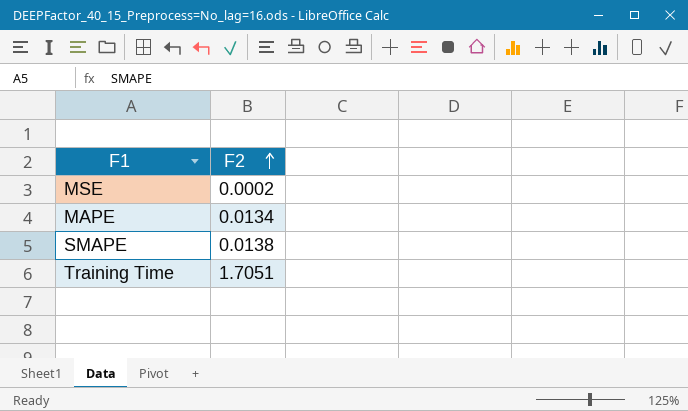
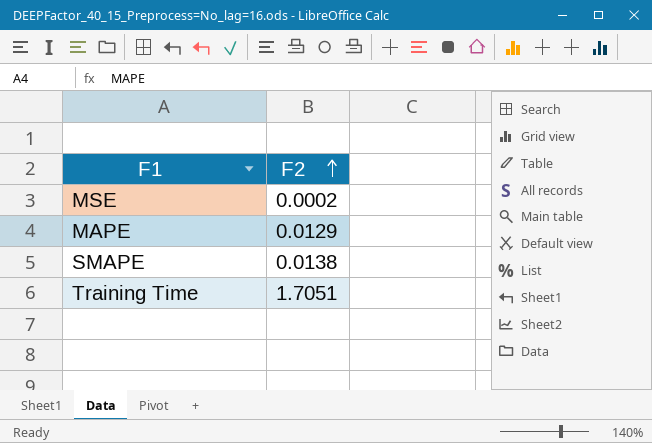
MAPE | F2: 0.0134 -> 0.0129

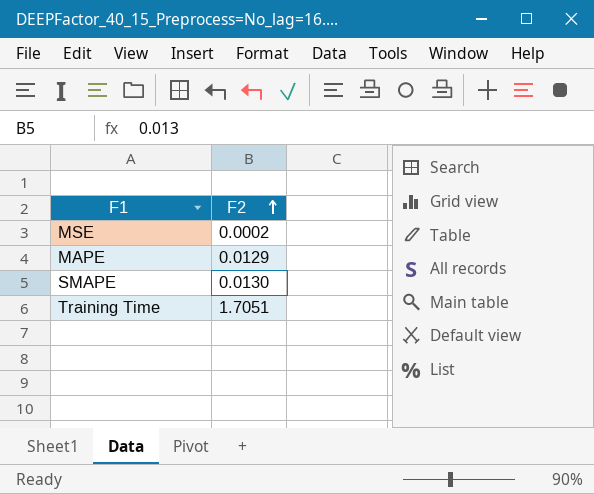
SMAPE | F2: 0.0138 -> 0.0130

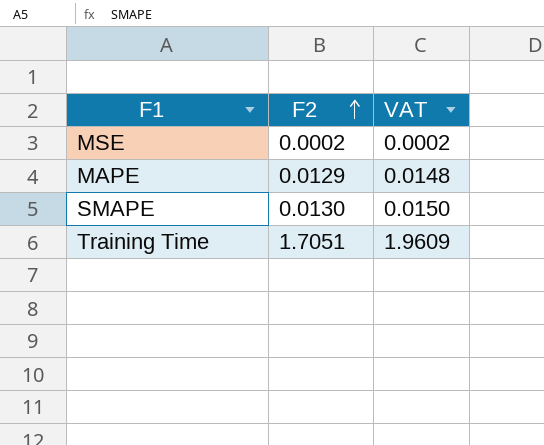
column VAT | formula: none -> [F2] * 1.15

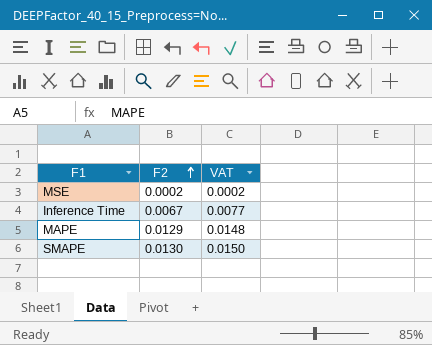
row Training Time: 1.7051 | 1.9609 -> none
row Inference Time: none -> 0.0067 | 0.0077

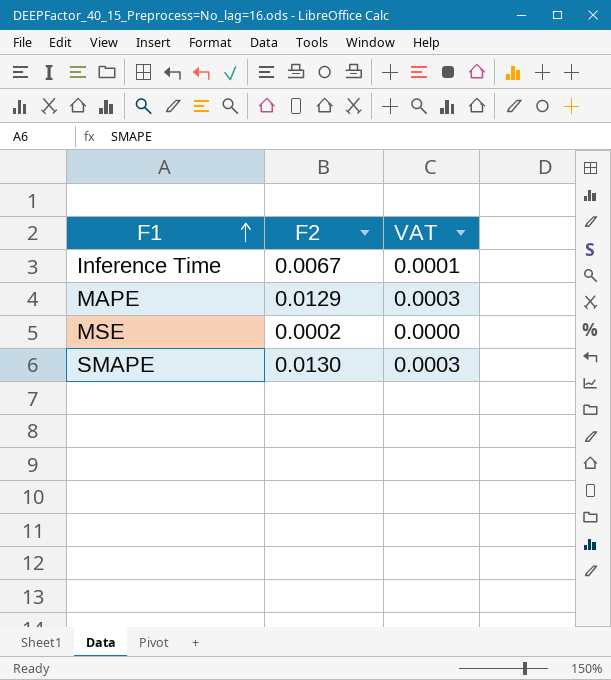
row order: F2 ascending -> F1 ascending
column VAT | formula: [F2] * 1.15 -> [F2] * 0.02

